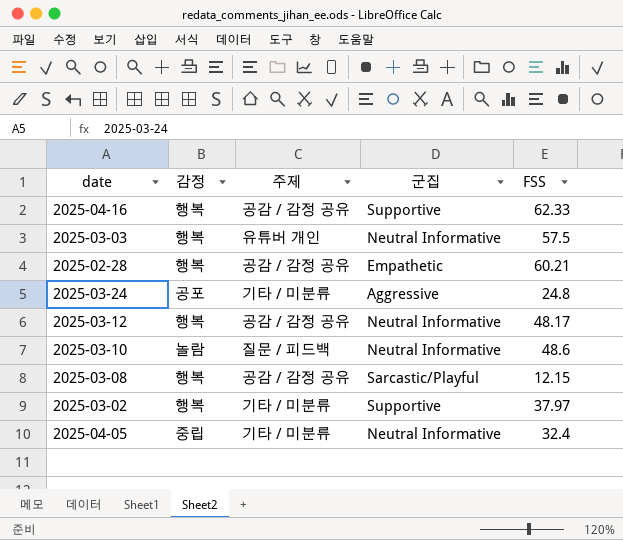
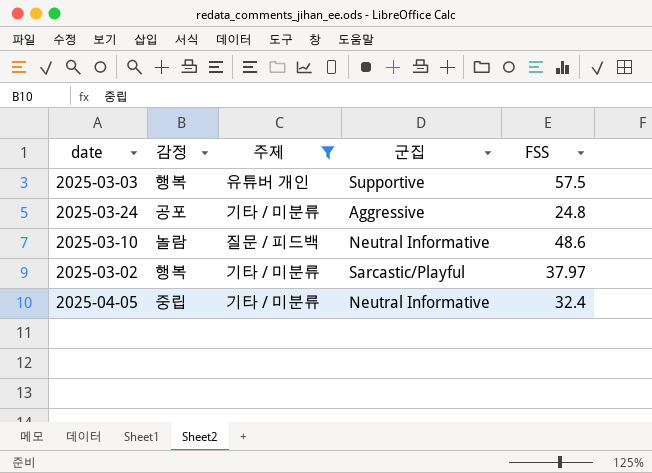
filter: none -> 주제 != 공감 / 감정 공유
2025-03-03 | 군집: Neutral Informative -> Supportive
2025-03-02 | 군집: Supportive -> Sarcastic/Playful

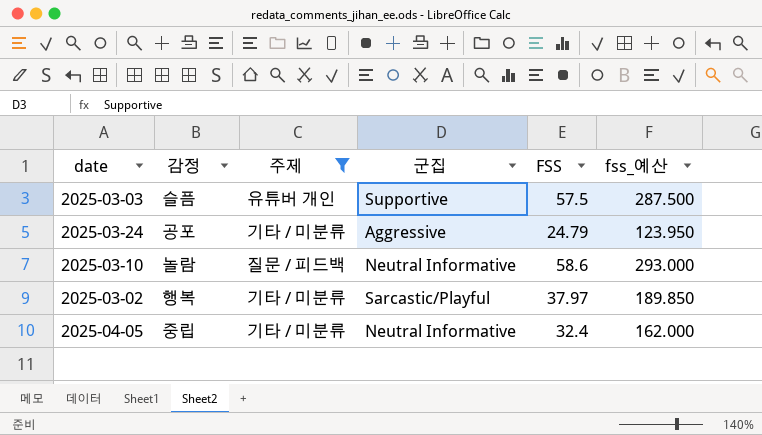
column fss_예산 | formula: none -> [FSS] * 5
2025-03-03 | 감정: 행복 -> 슬픔
2025-03-24 | FSS: 24.8 -> 24.79
2025-03-10 | FSS: 48.6 -> 58.6

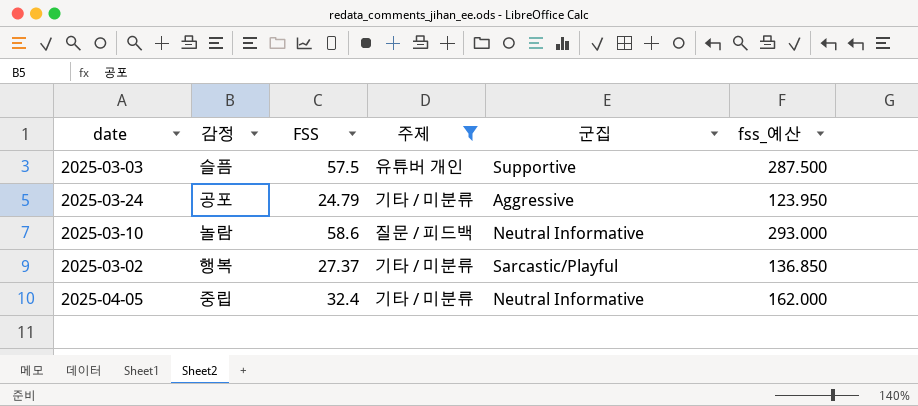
column FSS | position: 5 -> 3
2025-03-02 | FSS: 37.97 -> 27.37
2025-03-02 | fss_예산: 189.850 -> 136.850

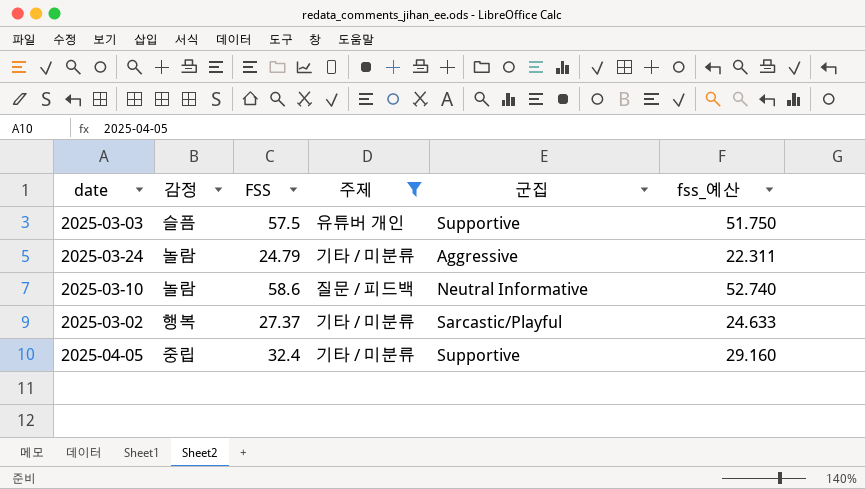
column fss_예산 | formula: [FSS] * 5 -> [FSS] * 0.9
2025-03-24 | 감정: 공포 -> 놀람
2025-04-05 | 군집: Neutral Informative -> Supportive

